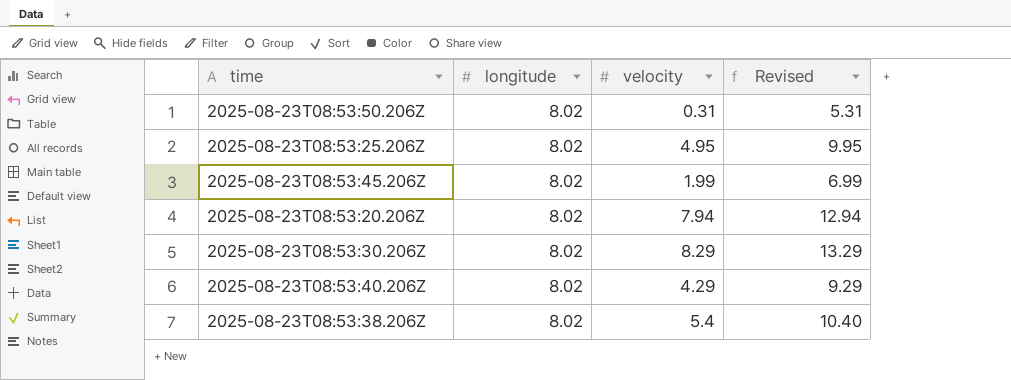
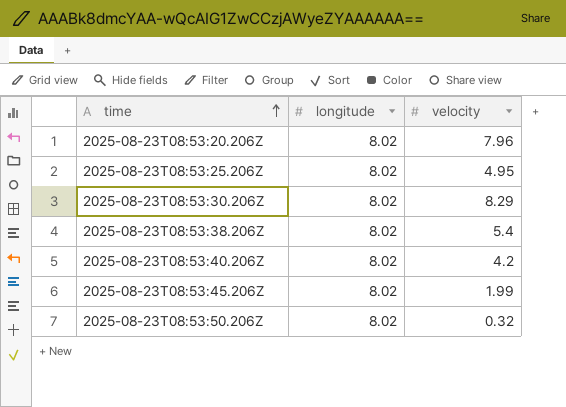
row order: none -> time ascending
column Revised | formula: [velocity] + 5 -> none
2025-08-23T08:53:20.206Z | velocity: 7.94 -> 7.96
2025-08-23T08:53:40.206Z | velocity: 4.29 -> 4.2
2025-08-23T08:53:50.206Z | velocity: 0.31 -> 0.32

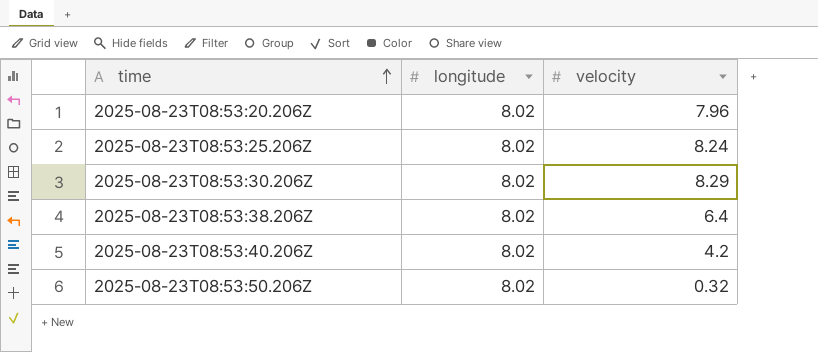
row 2025-08-23T08:53:45.206Z: 8.02 | 1.99 -> none
2025-08-23T08:53:25.206Z | velocity: 4.95 -> 8.24
2025-08-23T08:53:38.206Z | velocity: 5.4 -> 6.4

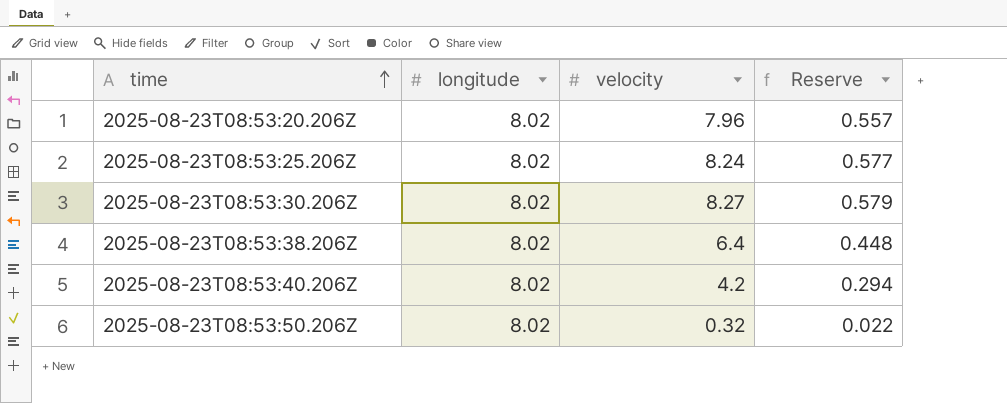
column Reserve | formula: none -> [velocity] * 0.07
2025-08-23T08:53:30.206Z | velocity: 8.29 -> 8.27

